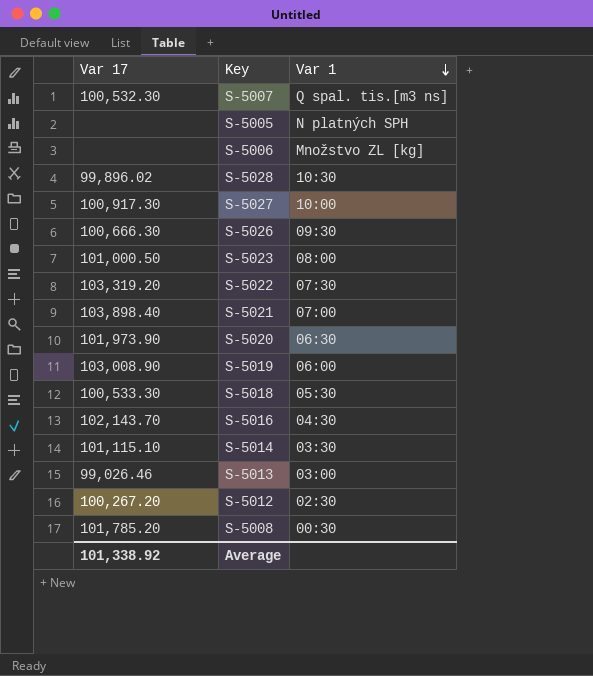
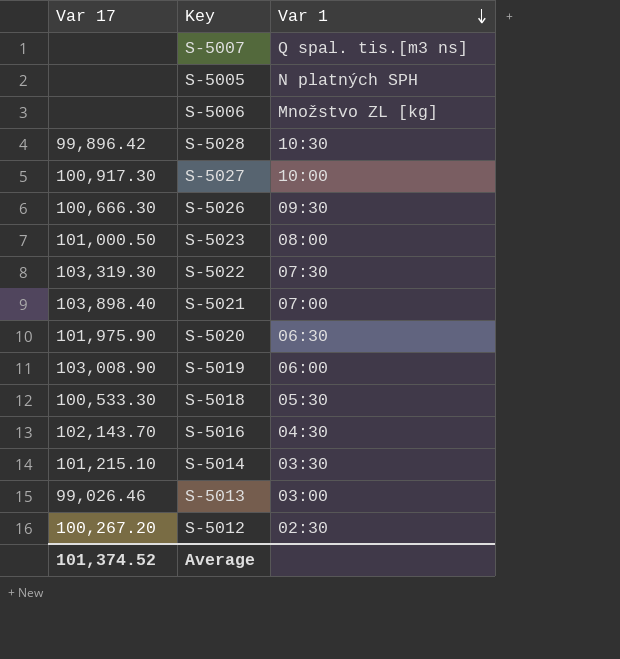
row S-5008: 101,785.20 | 00:30 -> none
S-5007 | Var 17: 100,532.30 -> none
S-5028 | Var 17: 99,896.02 -> 99,896.42
S-5022 | Var 17: 103,319.20 -> 103,319.30
S-5020 | Var 17: 101,973.90 -> 101,975.90
S-5014 | Var 17: 101,115.10 -> 101,215.10
Average | Var 17: 101,338.92 -> 101,374.52

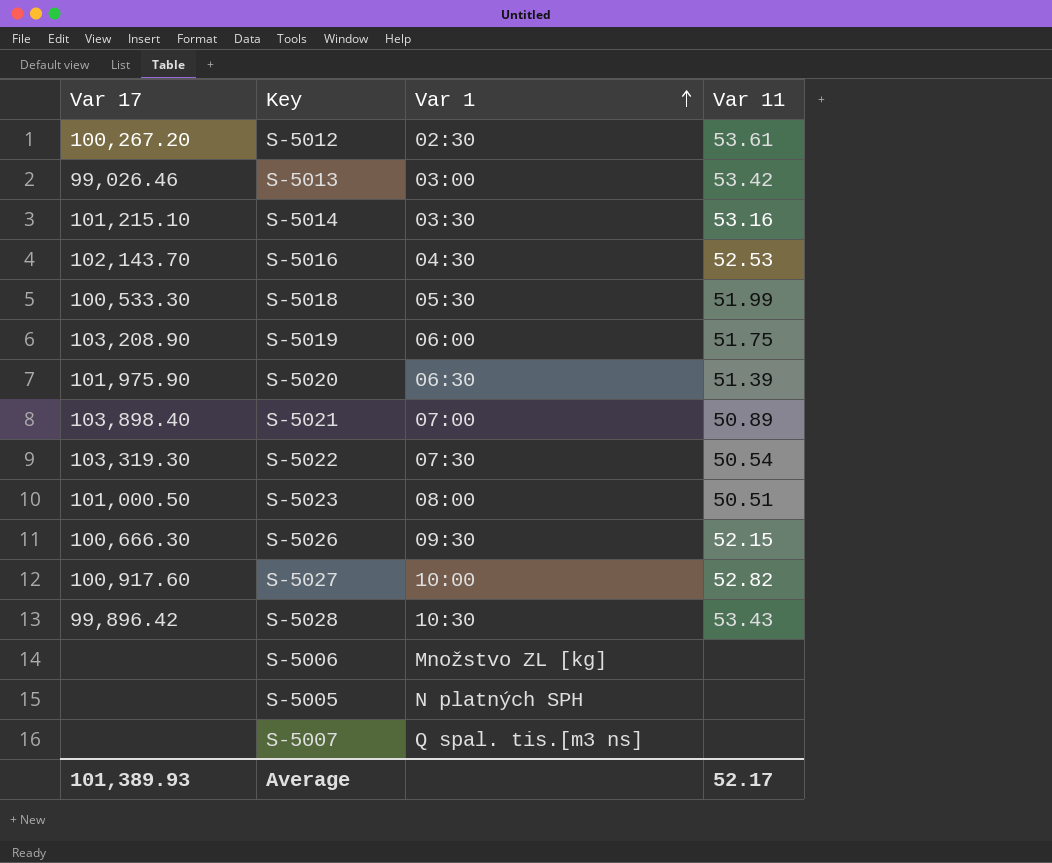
row order: Var 1 descending -> Var 1 ascending
column Var 11 | position: none -> 4
S-5019 | Var 17: 103,008.90 -> 103,208.90
S-5027 | Var 17: 100,917.30 -> 100,917.60
Average | Var 17: 101,374.52 -> 101,389.93

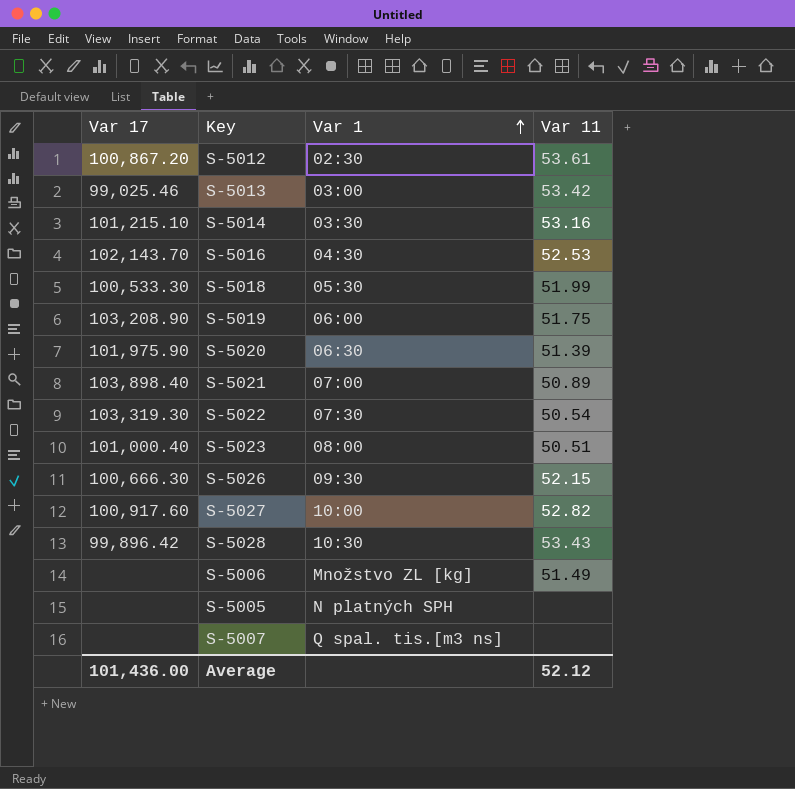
S-5012 | Var 17: 100,267.20 -> 100,867.20
S-5013 | Var 17: 99,026.46 -> 99,025.46
S-5023 | Var 17: 101,000.50 -> 101,000.40
S-5006 | Var 11: none -> 51.49
Average | Var 17: 101,389.93 -> 101,436.00
Average | Var 11: 52.17 -> 52.12

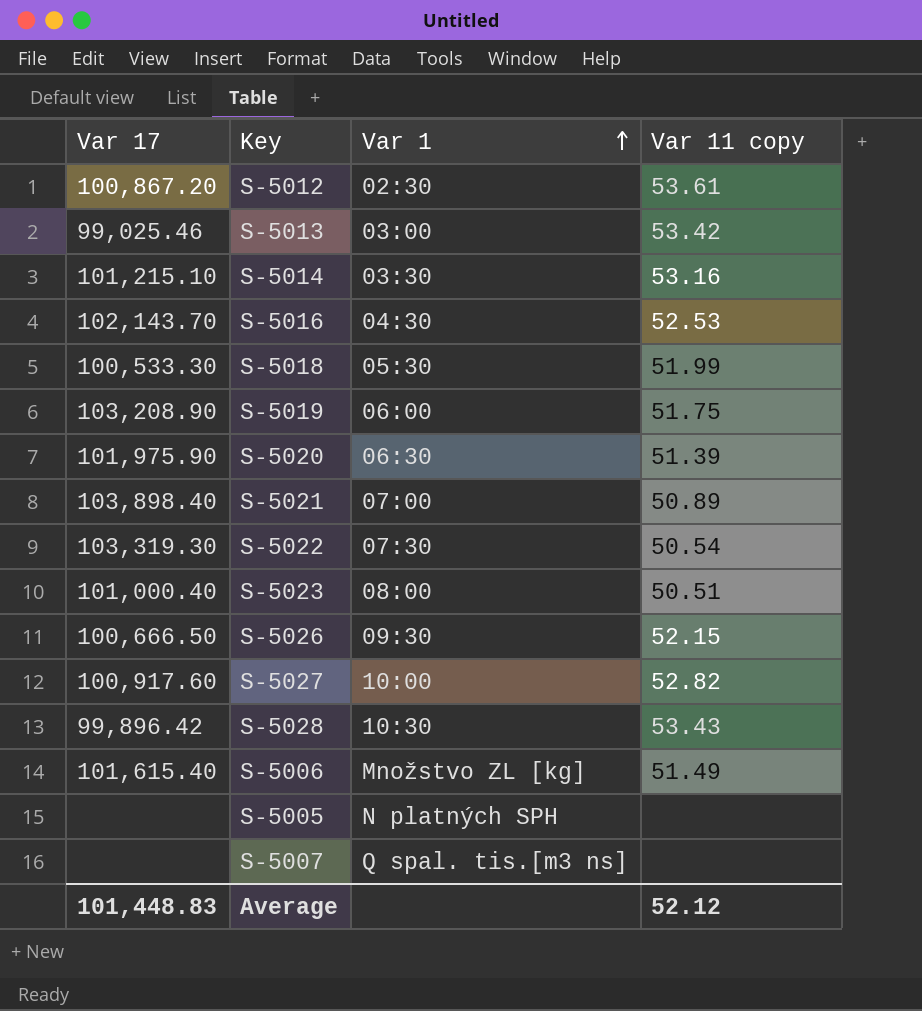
column name: Var 11 -> Var 11 copy
S-5026 | Var 17: 100,666.30 -> 100,666.50
S-5006 | Var 17: none -> 101,615.40
Average | Var 17: 101,436.00 -> 101,448.83

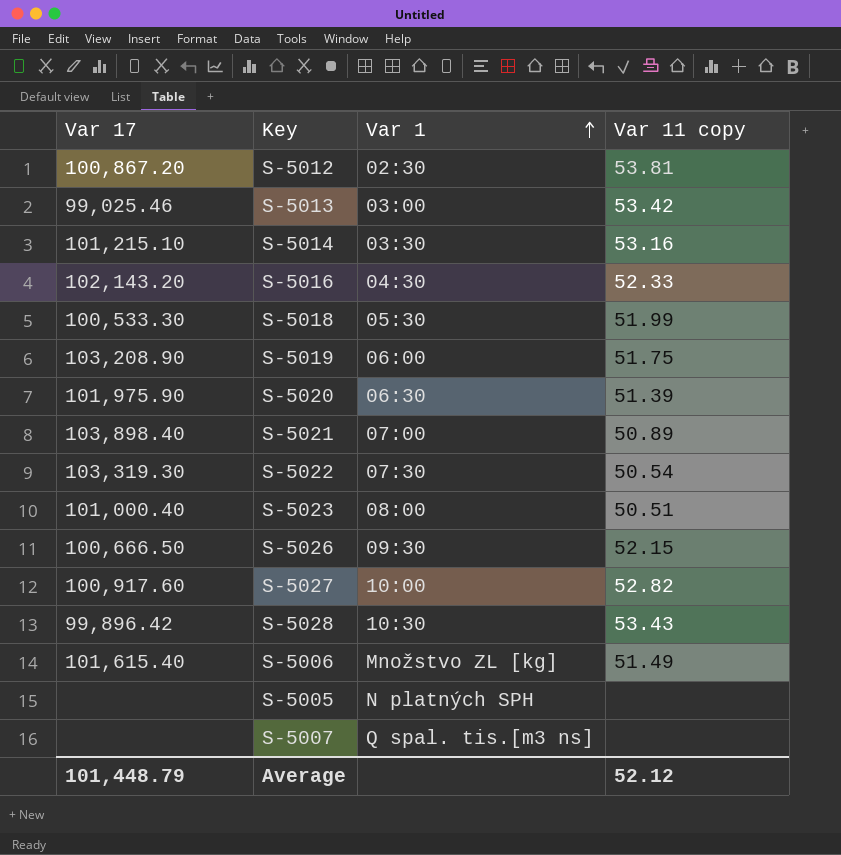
S-5012 | Var 11 copy: 53.61 -> 53.81
S-5016 | Var 17: 102,143.70 -> 102,143.20
S-5016 | Var 11 copy: 52.53 -> 52.33
Average | Var 17: 101,448.83 -> 101,448.79

